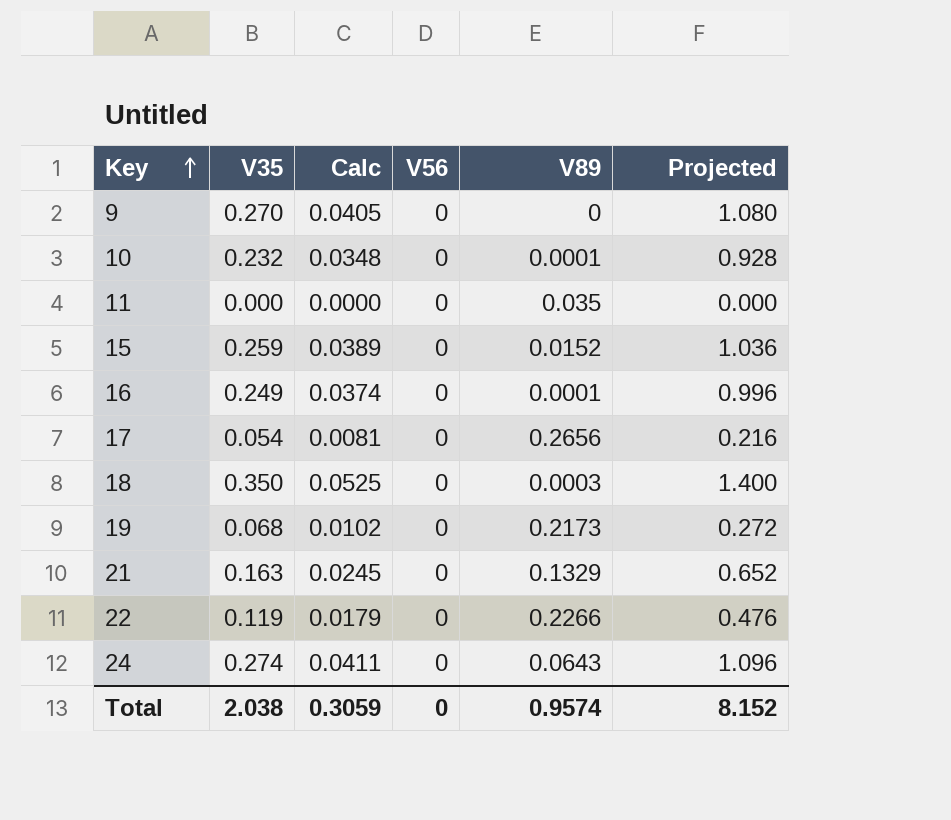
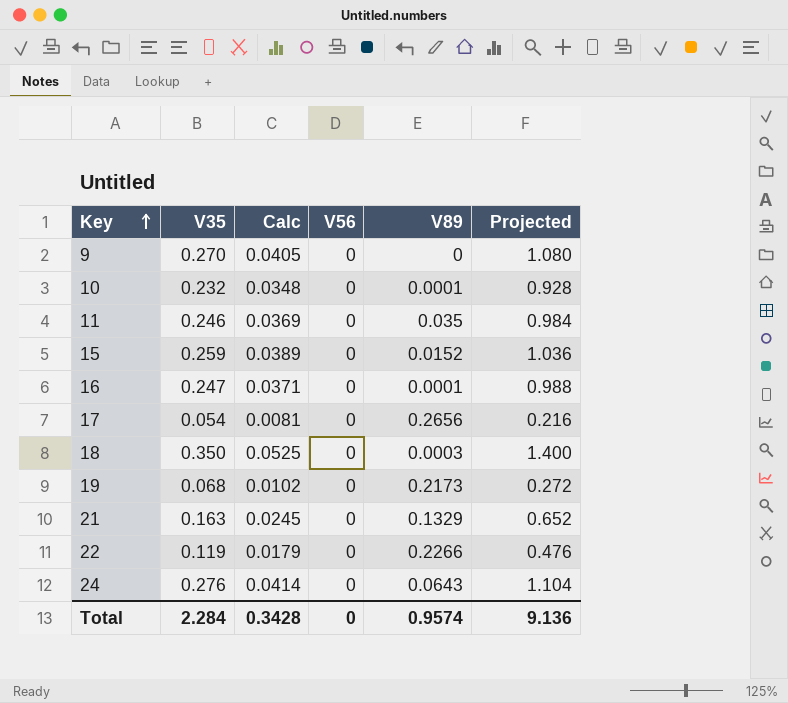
11 | V35: 0.000 -> 0.246
11 | Calc: 0.0000 -> 0.0369
11 | Projected: 0.000 -> 0.984
16 | V35: 0.249 -> 0.247
16 | Calc: 0.0374 -> 0.0371
16 | Projected: 0.996 -> 0.988
24 | V35: 0.274 -> 0.276
24 | Calc: 0.0411 -> 0.0414
24 | Projected: 1.096 -> 1.104
Total | V35: 2.038 -> 2.284
Total | Calc: 0.3059 -> 0.3428
Total | Projected: 8.152 -> 9.136

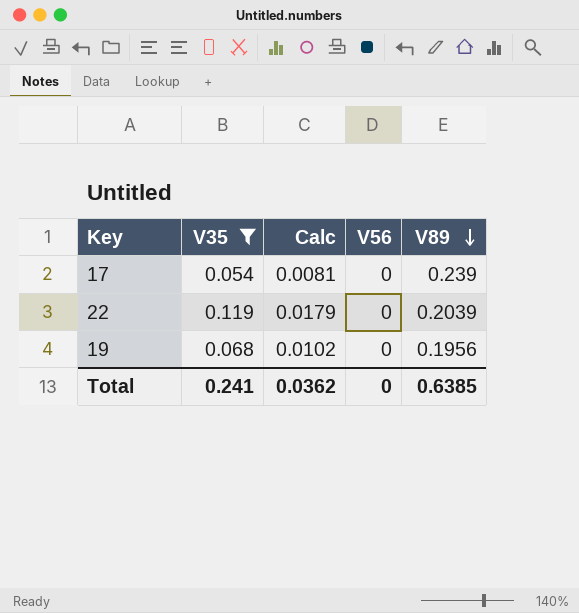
filter: none -> V35 <= 0.119
row order: Key ascending -> V89 descending
column Projected | formula: [V35] * 4 -> none
17 | V89: 0.2656 -> 0.239
22 | V89: 0.2266 -> 0.2039
19 | V89: 0.2173 -> 0.1956
Total | V35: 2.284 -> 0.241
Total | Calc: 0.3428 -> 0.0362
Total | V89: 0.9574 -> 0.6385

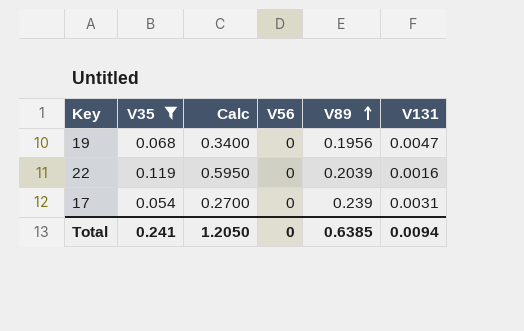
row order: V89 descending -> V89 ascending
column Calc | formula: [V35] * 0.15 -> [V35] * 5
column V131 | position: none -> 6
Total | Calc: 0.0362 -> 1.2050

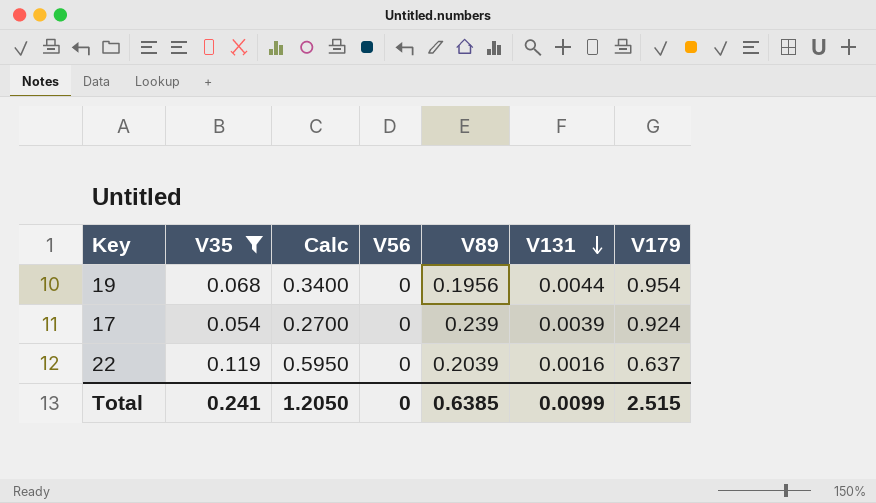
row order: V89 ascending -> V131 descending
column V179 | position: none -> 7
19 | V131: 0.0047 -> 0.0044
17 | V131: 0.0031 -> 0.0039
Total | V131: 0.0094 -> 0.0099

